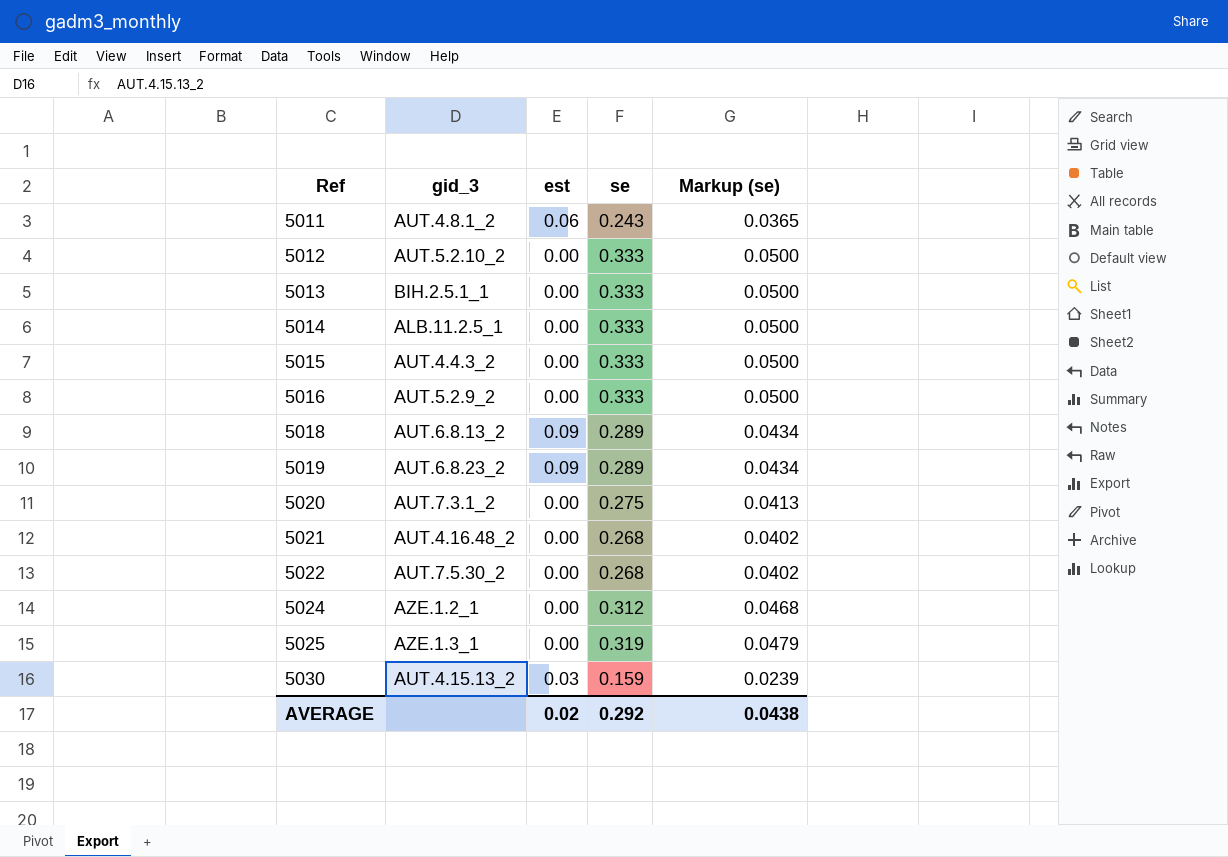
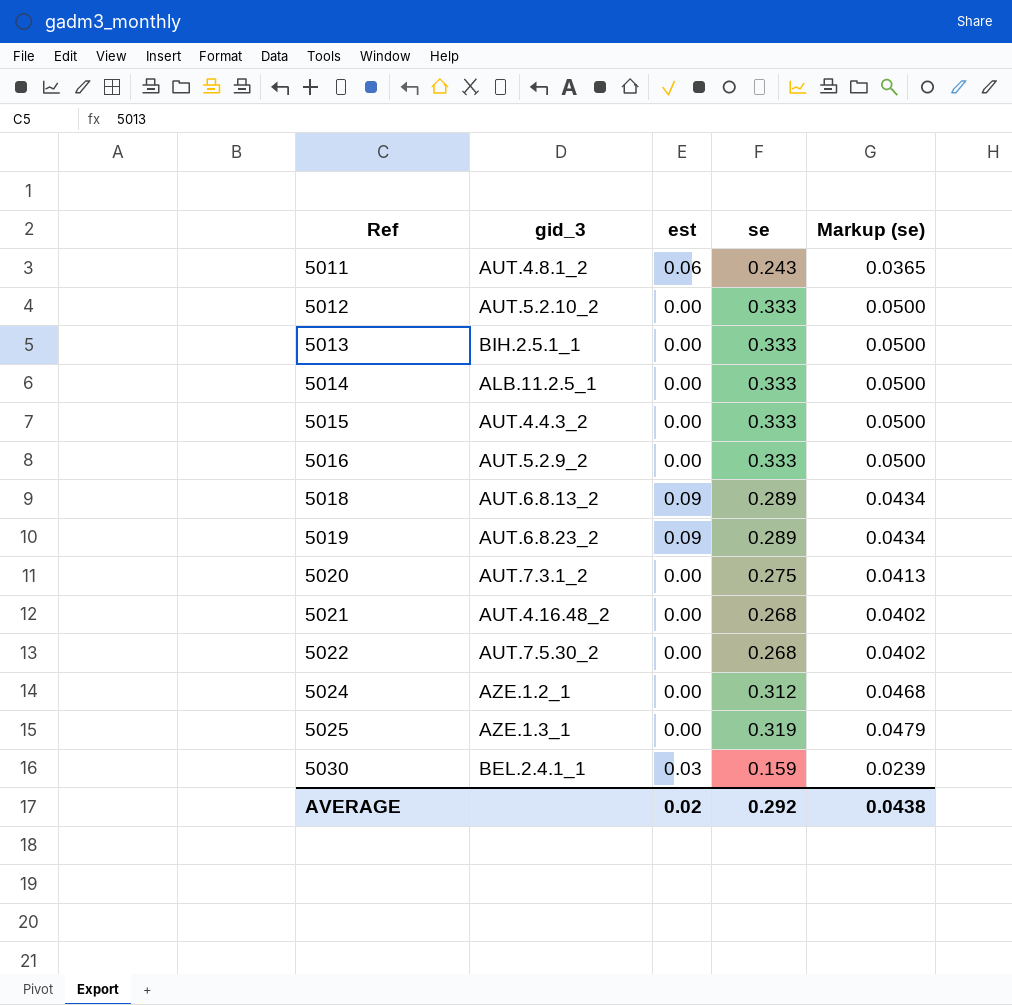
5030 | gid_3: AUT.4.15.13_2 -> BEL.2.4.1_1

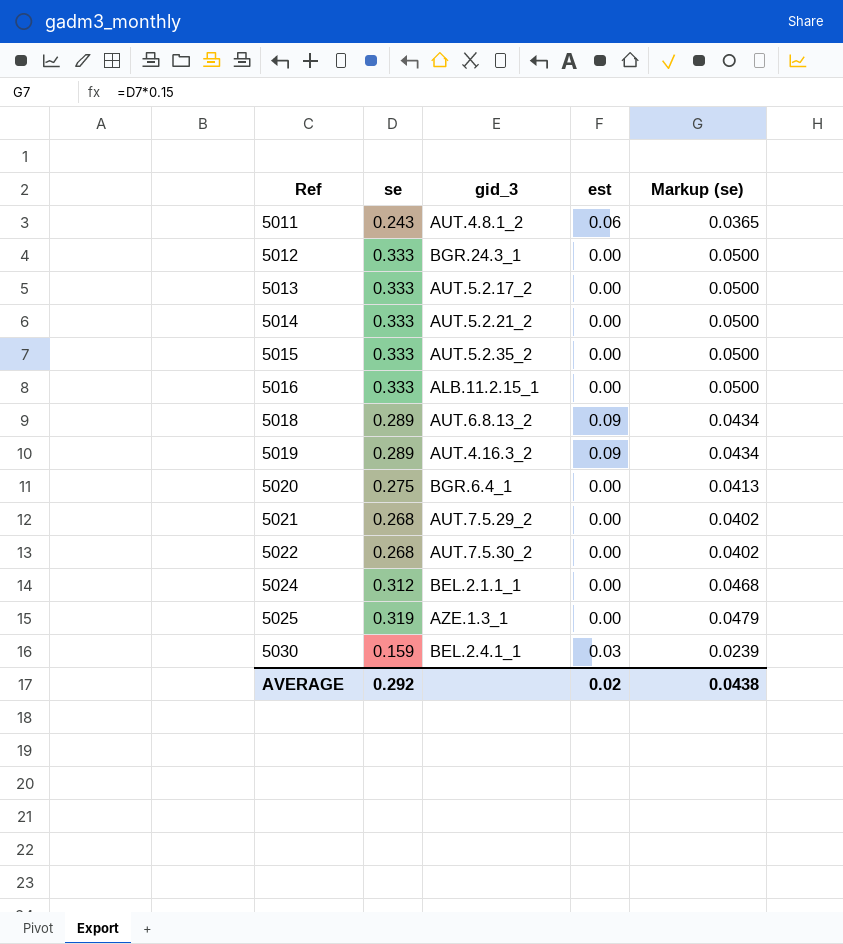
column se | position: 4 -> 2
5012 | gid_3: AUT.5.2.10_2 -> BGR.24.3_1
5013 | gid_3: BIH.2.5.1_1 -> AUT.5.2.17_2
5014 | gid_3: ALB.11.2.5_1 -> AUT.5.2.21_2
5015 | gid_3: AUT.4.4.3_2 -> AUT.5.2.35_2
5016 | gid_3: AUT.5.2.9_2 -> ALB.11.2.15_1
5019 | gid_3: AUT.6.8.23_2 -> AUT.4.16.3_2
5020 | gid_3: AUT.7.3.1_2 -> BGR.6.4_1
5021 | gid_3: AUT.4.16.48_2 -> AUT.7.5.29_2
5024 | gid_3: AZE.1.2_1 -> BEL.2.1.1_1

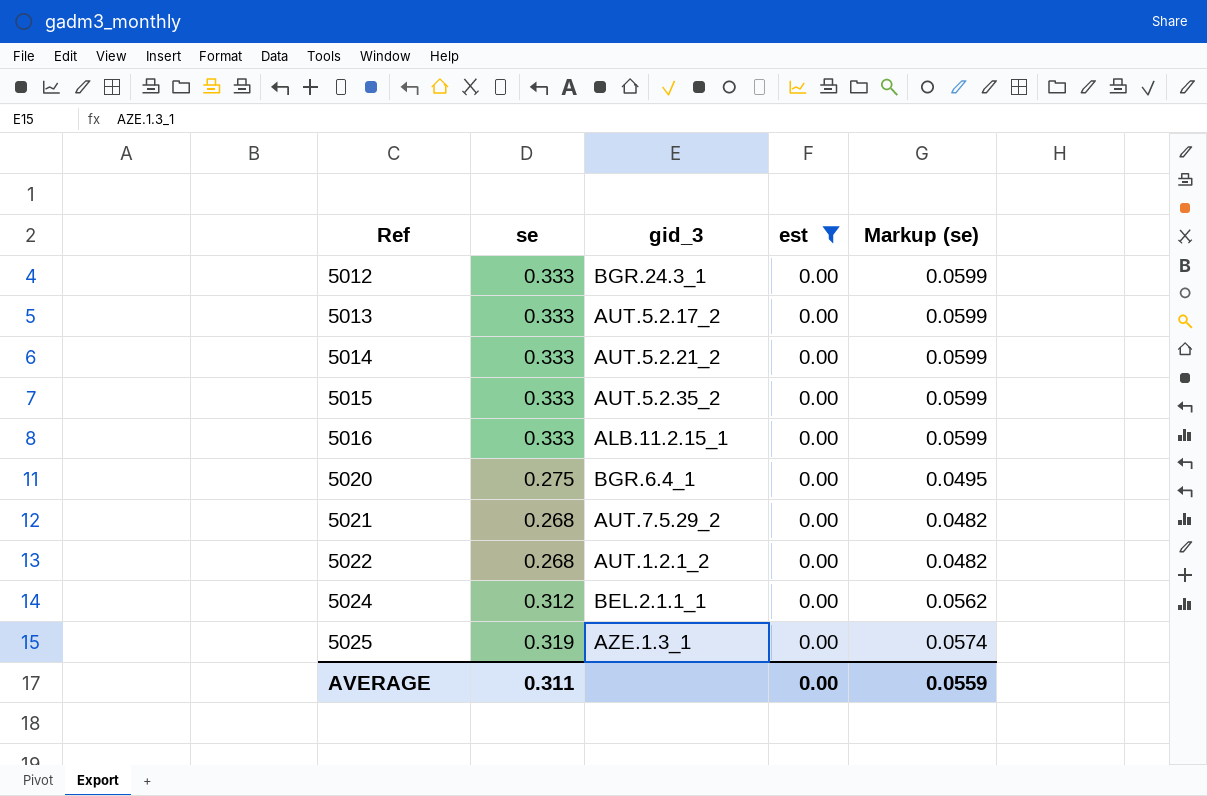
filter: none -> est = 0.00
column Markup (se) | formula: [se] * 0.15 -> [se] * 0.18
5022 | gid_3: AUT.7.5.30_2 -> AUT.1.2.1_2
AVERAGE | se: 0.292 -> 0.311
AVERAGE | est: 0.02 -> 0.00
AVERAGE | Markup (se): 0.0438 -> 0.0559

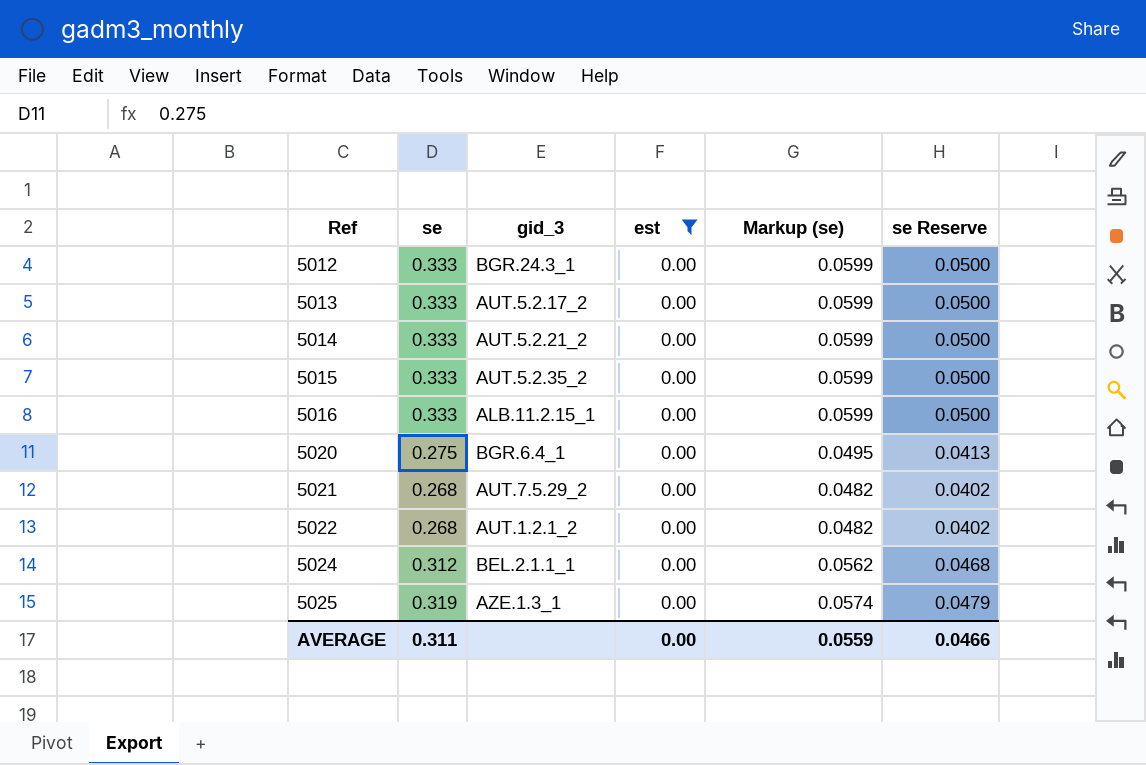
column se Reserve | formula: none -> [se] * 0.15

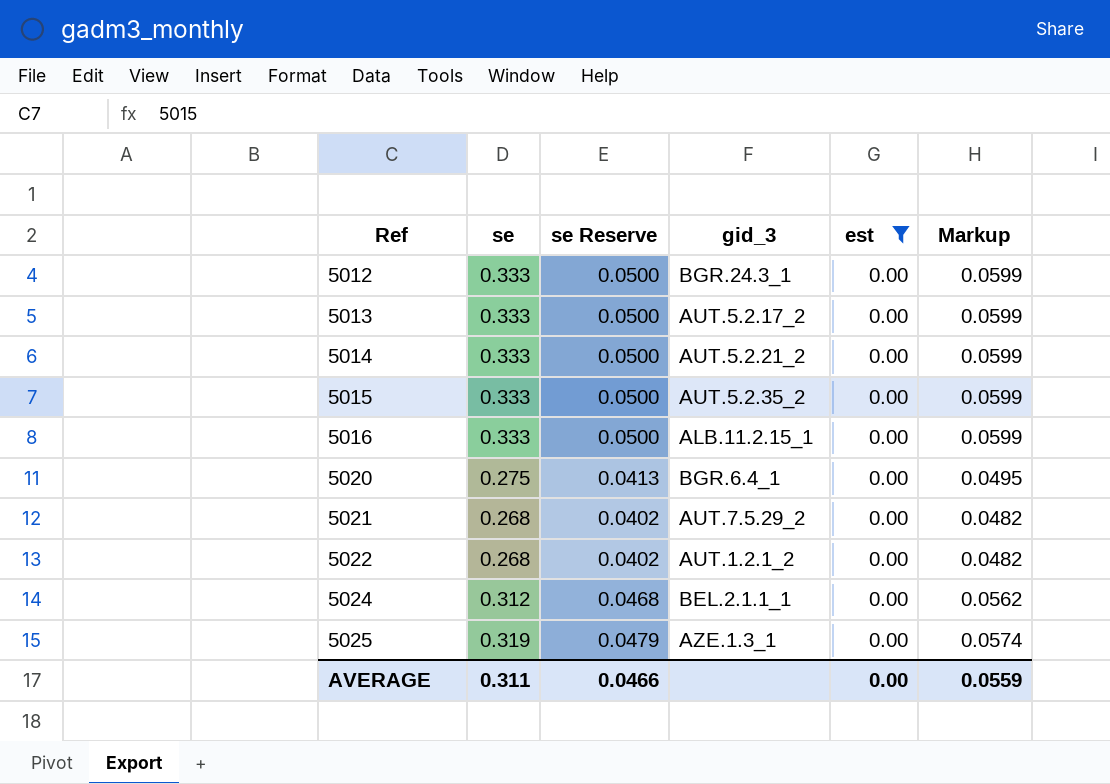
column se Reserve | position: 6 -> 3
column name: Markup (se) -> Markup

